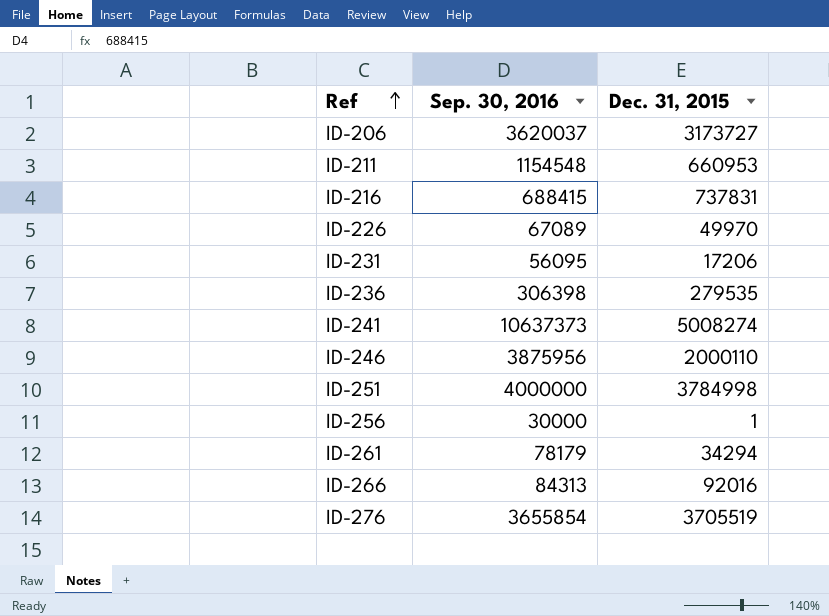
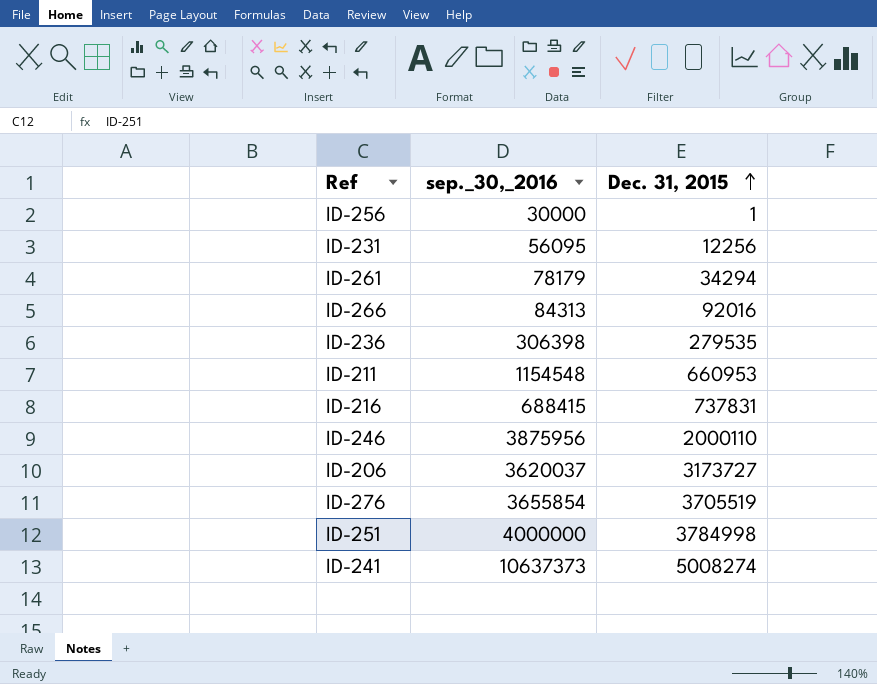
row order: Ref ascending -> Dec. 31, 2015 ascending
column name: Sep. 30, 2016 -> sep._30,_2016
row ID-226: 67089 | 49970 -> none
ID-231 | Dec. 31, 2015: 17206 -> 12256

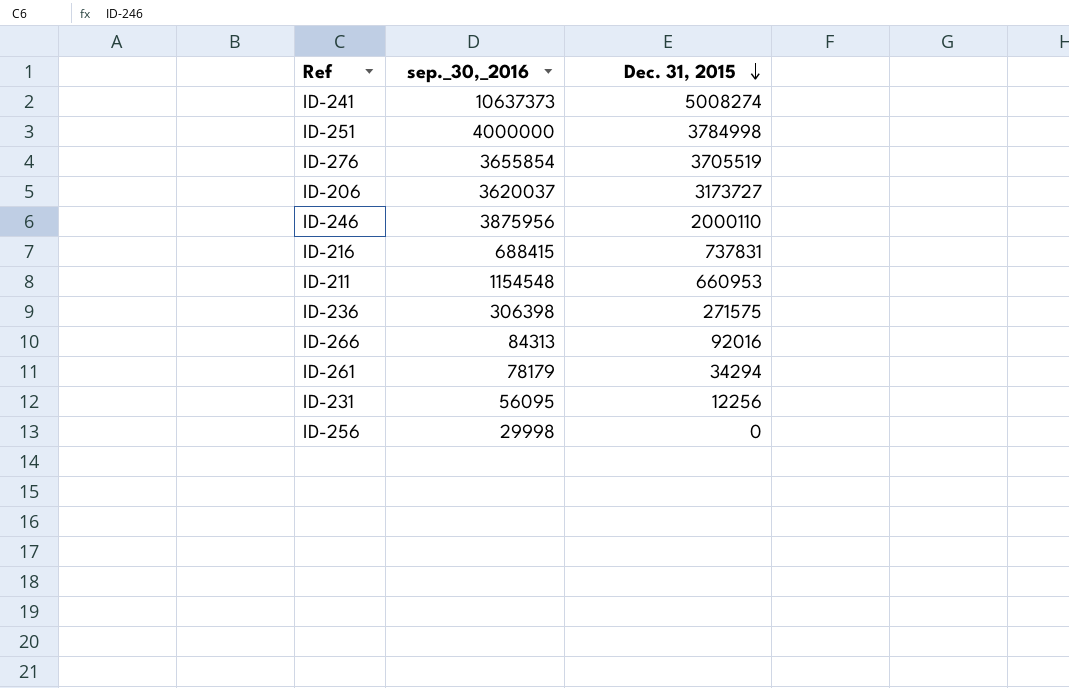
row order: Dec. 31, 2015 ascending -> Dec. 31, 2015 descending
ID-236 | Dec. 31, 2015: 279535 -> 271575
ID-256 | sep._30,_2016: 30000 -> 29998
ID-256 | Dec. 31, 2015: 1 -> 0

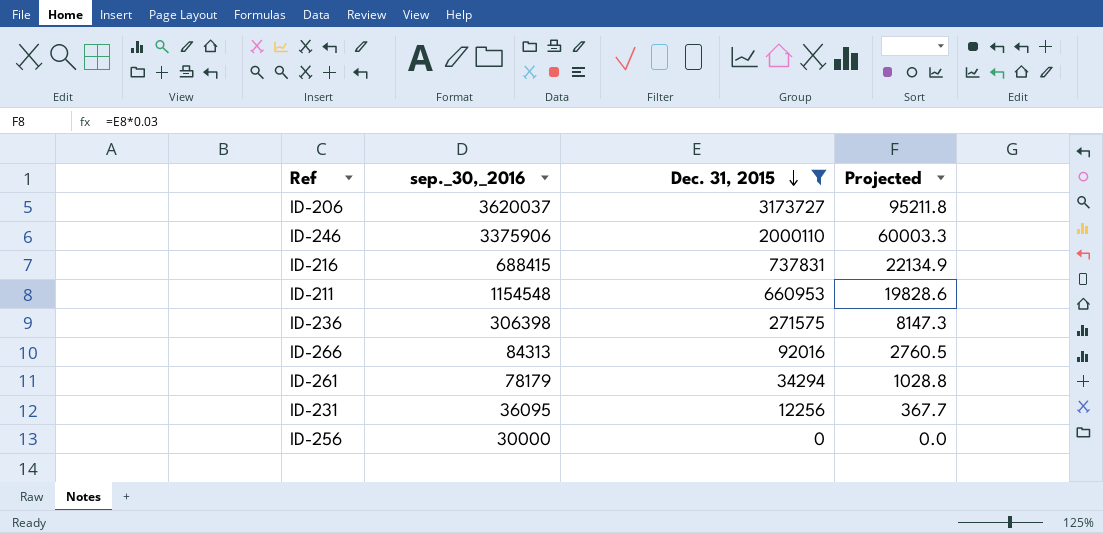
filter: none -> Dec. 31, 2015 <= 3173727
column Projected | formula: none -> [Dec. 31, 2015] * 0.03
ID-246 | sep._30,_2016: 3875956 -> 3375906
ID-231 | sep._30,_2016: 56095 -> 36095
ID-256 | sep._30,_2016: 29998 -> 30000

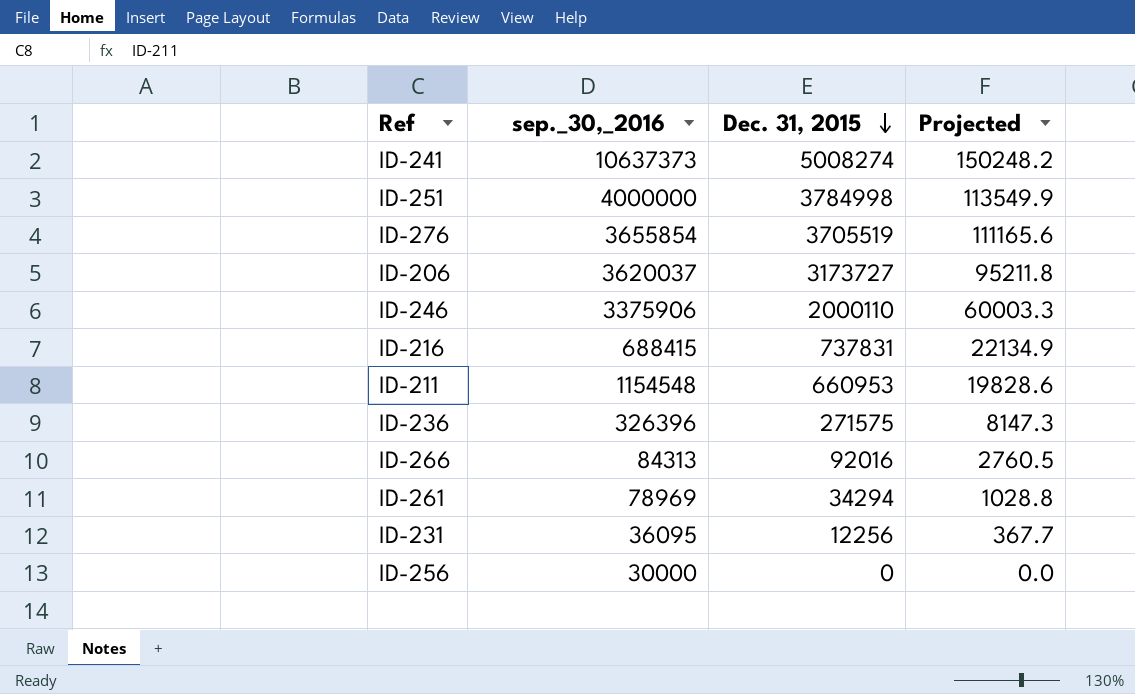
filter: Dec. 31, 2015 <= 3173727 -> none
ID-236 | sep._30,_2016: 306398 -> 326396
ID-261 | sep._30,_2016: 78179 -> 78969

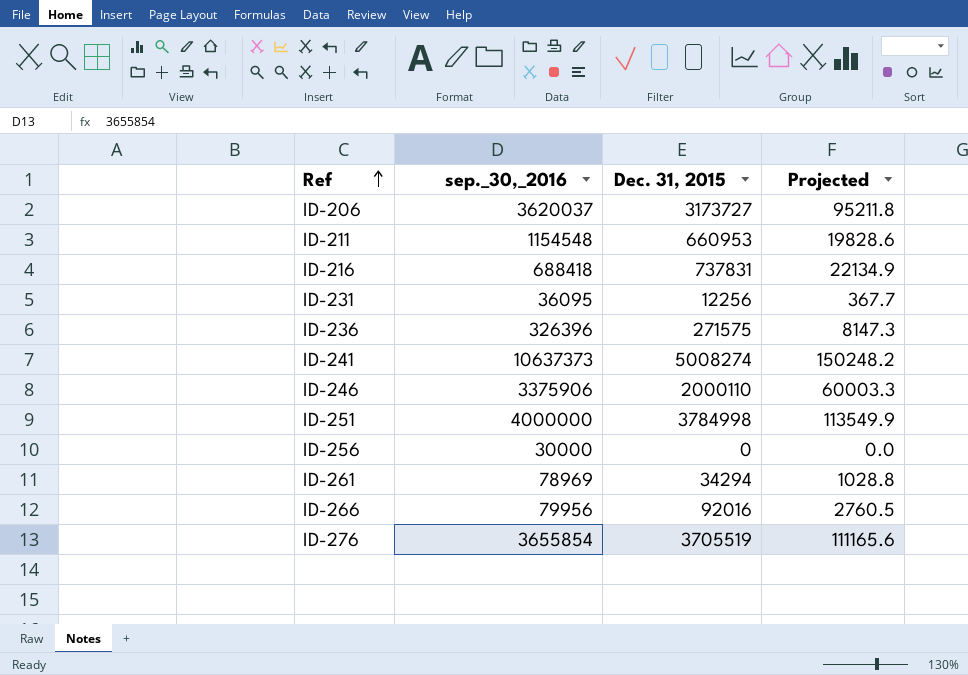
row order: Dec. 31, 2015 descending -> Ref ascending
ID-216 | sep._30,_2016: 688415 -> 688418
ID-266 | sep._30,_2016: 84313 -> 79956

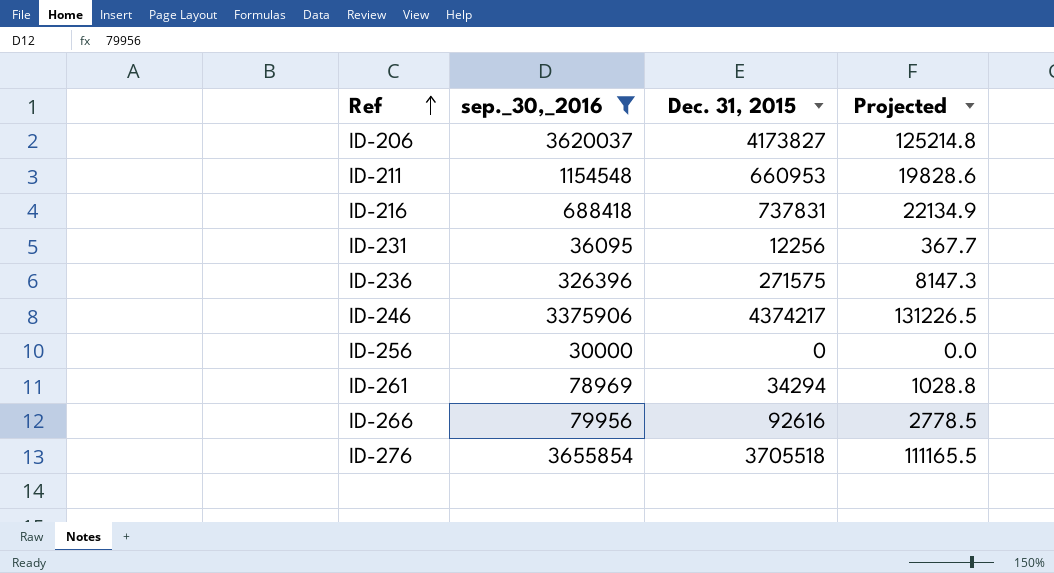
filter: none -> sep._30,_2016 <= 3655854
ID-206 | Dec. 31, 2015: 3173727 -> 4173827
ID-206 | Projected: 95211.8 -> 125214.8
ID-246 | Dec. 31, 2015: 2000110 -> 4374217
ID-246 | Projected: 60003.3 -> 131226.5
ID-266 | Dec. 31, 2015: 92016 -> 92616
ID-266 | Projected: 2760.5 -> 2778.5
ID-276 | Dec. 31, 2015: 3705519 -> 3705518
ID-276 | Projected: 111165.6 -> 111165.5

